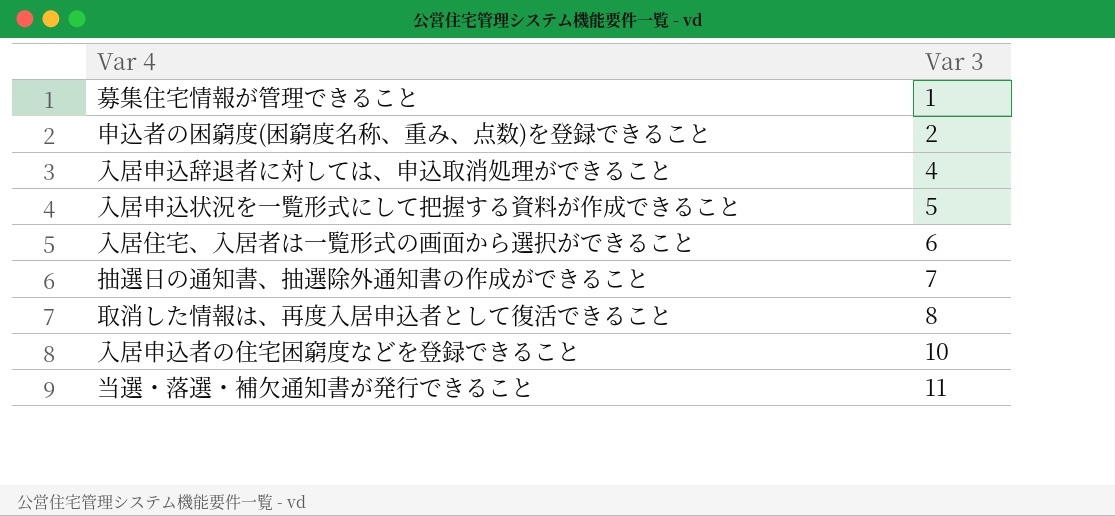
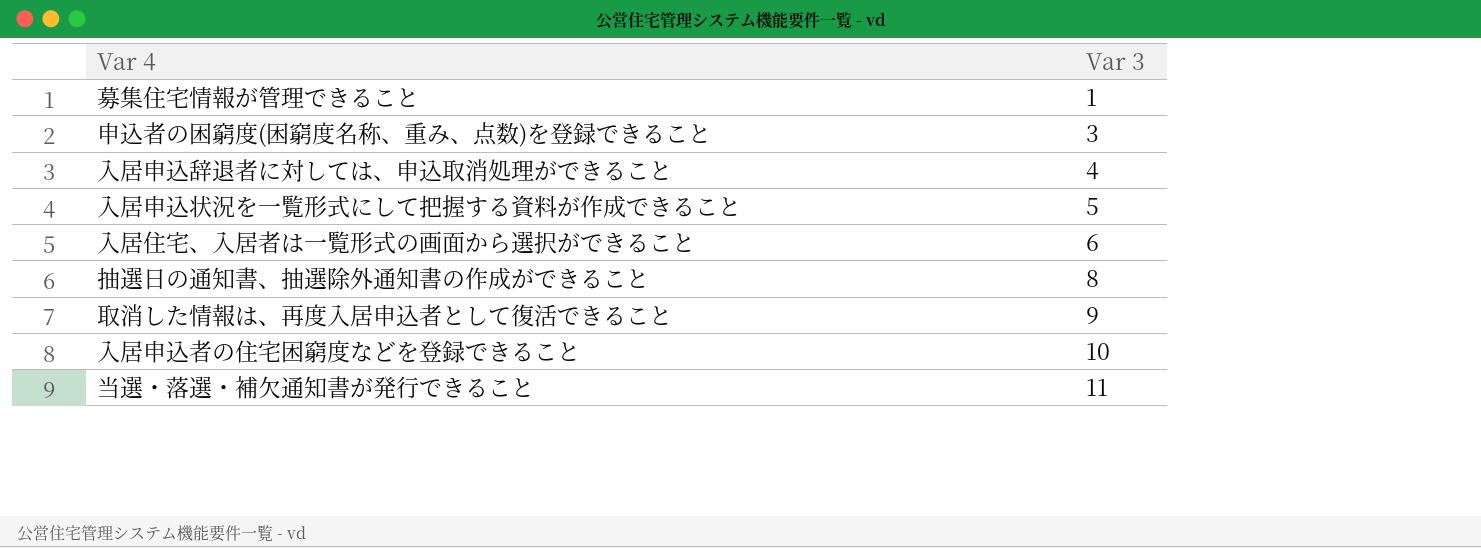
申込者の困窮度(困窮度名称、重み、点数)を登録できること | Var 3: 2 -> 3
抽選日の通知書、抽選除外通知書の作成ができること | Var 3: 7 -> 8
取消した情報は、再度入居申込者として復活できること | Var 3: 8 -> 9

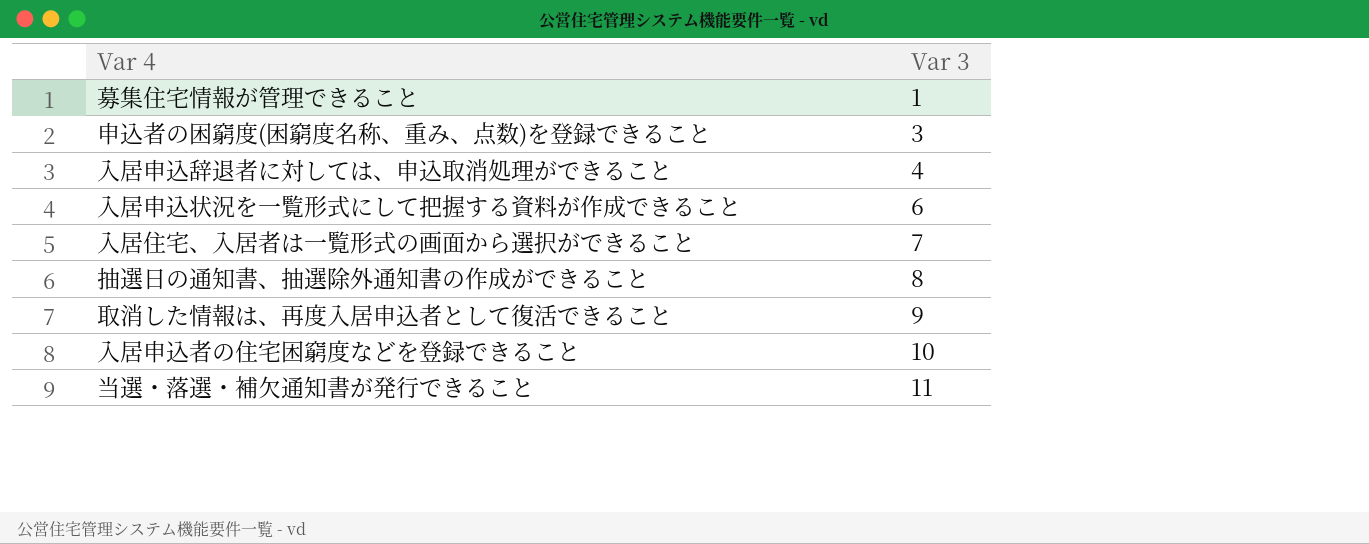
入居申込状況を一覧形式にして把握する資料が作成できること | Var 3: 5 -> 6
入居住宅、入居者は一覧形式の画面から選択ができること | Var 3: 6 -> 7

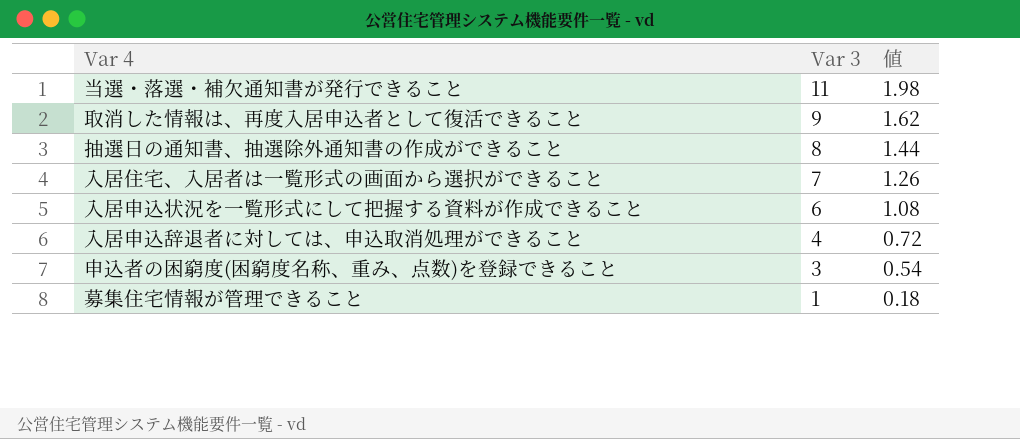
row order: Var 3 ascending -> Var 3 descending
column 値 | formula: none -> [Var 3] * 0.18
row 入居申込者の住宅困窮度などを登録できること: 10 -> none

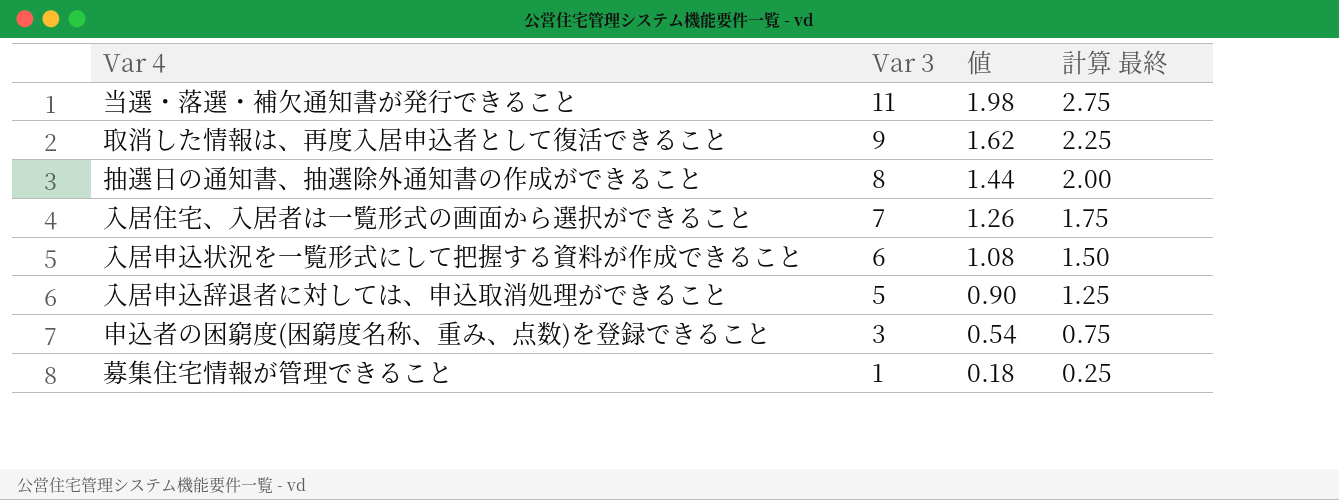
column 計算 最終 | formula: none -> [Var 3] * 0.25
入居申込辞退者に対しては、申込取消処理ができること | Var 3: 4 -> 5
入居申込辞退者に対しては、申込取消処理ができること | 値: 0.72 -> 0.90

